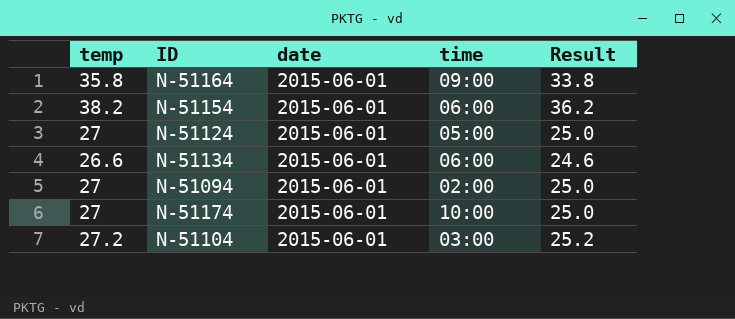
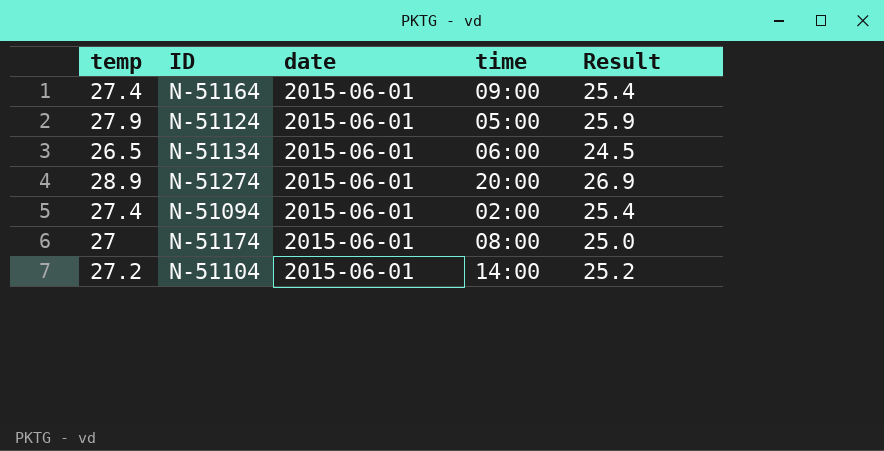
row N-51154: 38.2 | 2015-06-01 | 06:00 | 36.2 -> none
N-51164 | temp: 35.8 -> 27.4
N-51164 | Result: 33.8 -> 25.4
N-51124 | temp: 27 -> 27.9
N-51124 | Result: 25.0 -> 25.9
N-51134 | temp: 26.6 -> 26.5
N-51134 | Result: 24.6 -> 24.5
row N-51274: none -> 28.9 | 2015-06-01 | 20:00 | 26.9
N-51094 | temp: 27 -> 27.4
N-51094 | Result: 25.0 -> 25.4
N-51174 | time: 10:00 -> 08:00
N-51104 | time: 03:00 -> 14:00

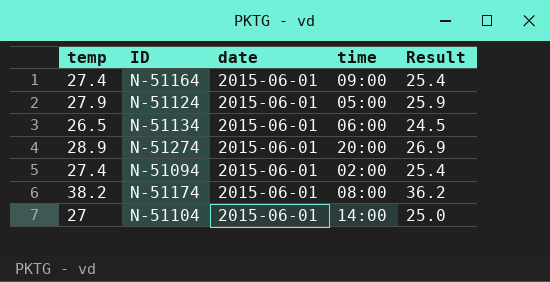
N-51174 | temp: 27 -> 38.2
N-51174 | Result: 25.0 -> 36.2
N-51104 | temp: 27.2 -> 27
N-51104 | Result: 25.2 -> 25.0

